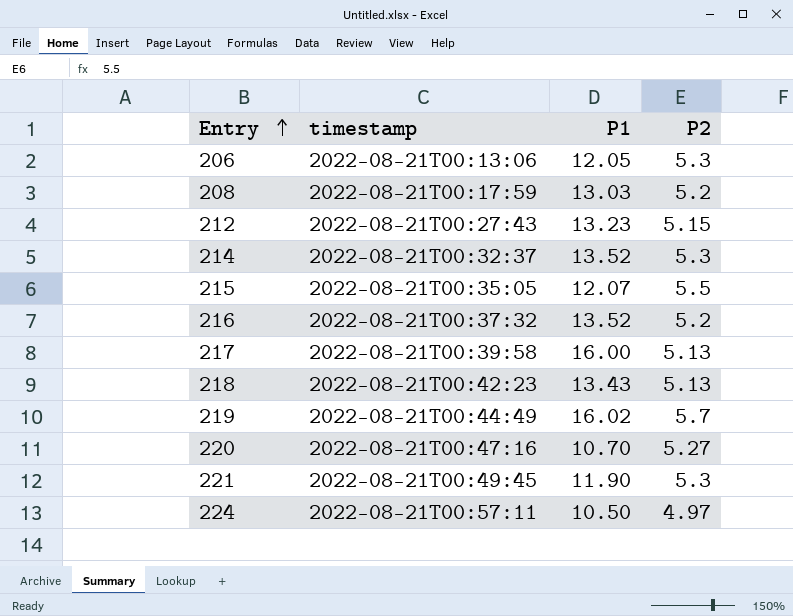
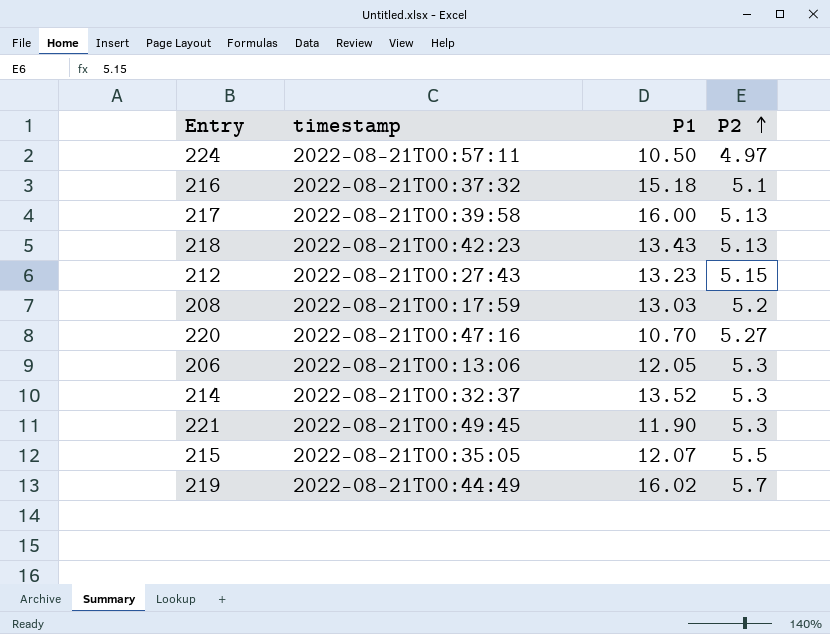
row order: Entry ascending -> P2 ascending
216 | P1: 13.52 -> 15.18
216 | P2: 5.2 -> 5.1

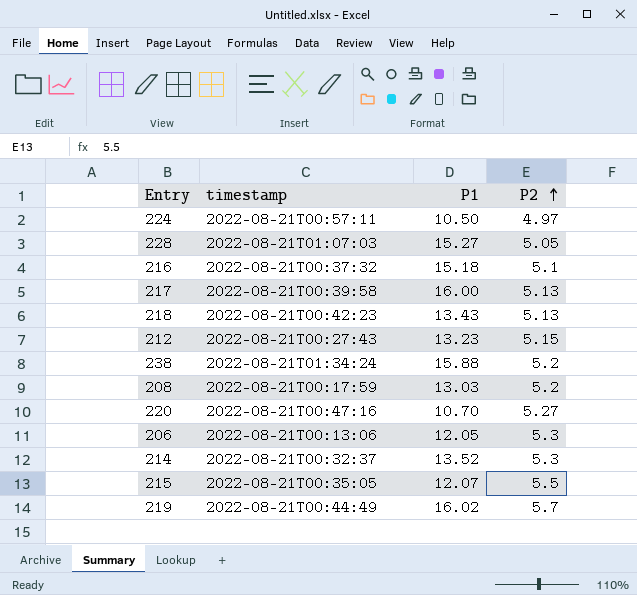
row 221: 2022-08-21T00:49:45 | 11.90 | 5.3 -> none
row 228: none -> 2022-08-21T01:07:03 | 15.27 | 5.05
row 238: none -> 2022-08-21T01:34:24 | 15.88 | 5.2

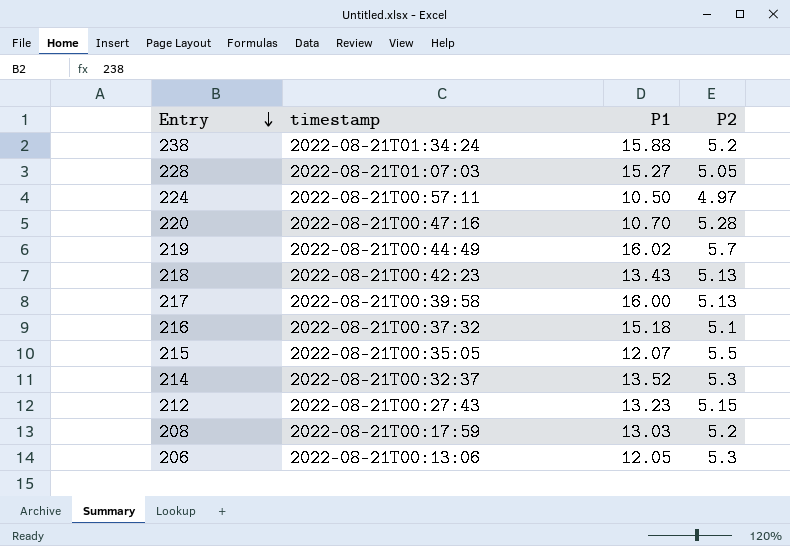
row order: P2 ascending -> Entry descending
220 | P2: 5.27 -> 5.28

